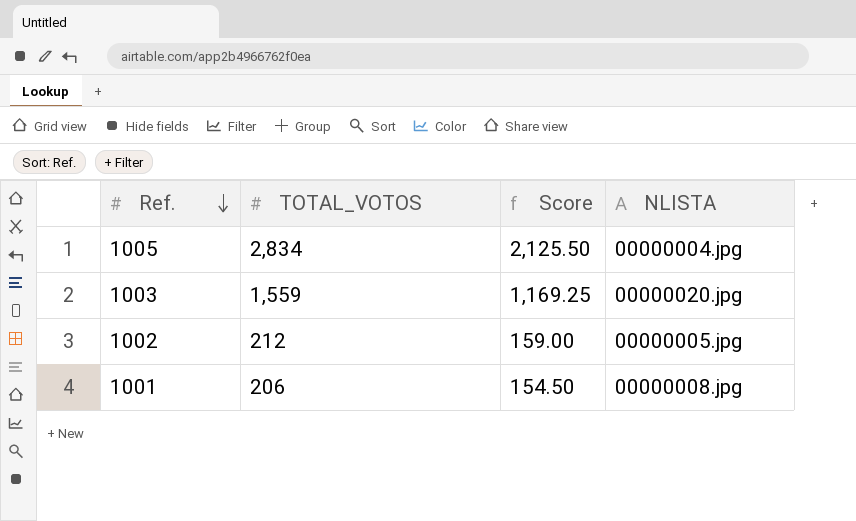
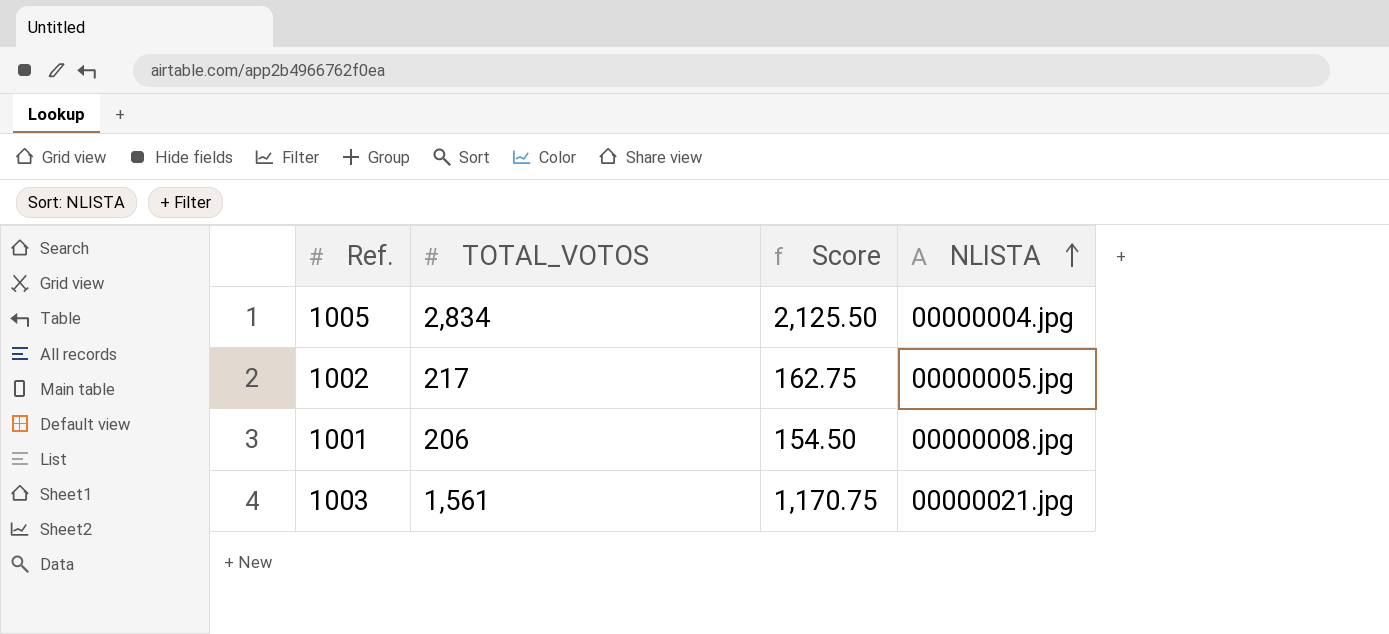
row order: Ref. descending -> NLISTA ascending
1002 | TOTAL_VOTOS: 212 -> 217
1002 | Score: 159.00 -> 162.75
1003 | TOTAL_VOTOS: 1,559 -> 1,561
1003 | Score: 1,169.25 -> 1,170.75
1003 | NLISTA: 00000020.jpg -> 00000021.jpg

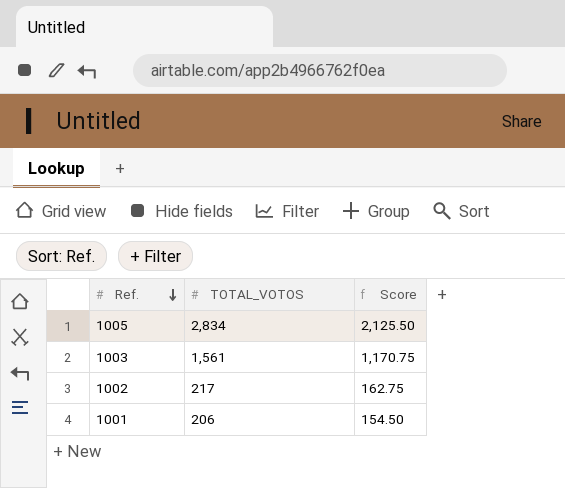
row order: NLISTA ascending -> Ref. descending
column NLISTA | position: 4 -> none

